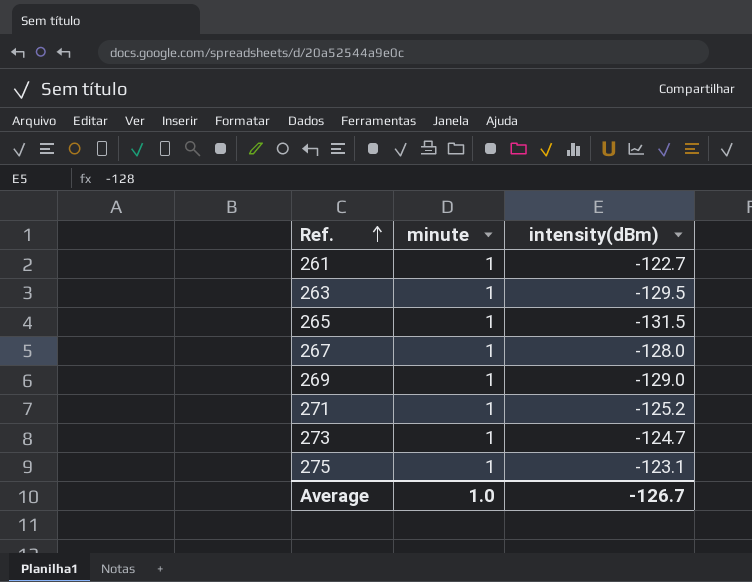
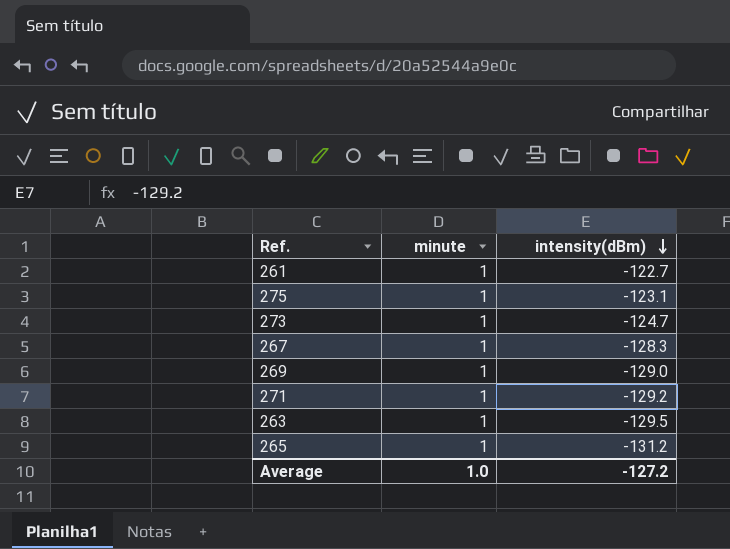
row order: Ref. ascending -> intensity(dBm) descending
267 | intensity(dBm): -128.0 -> -128.3
271 | intensity(dBm): -125.2 -> -129.2
265 | intensity(dBm): -131.5 -> -131.2
Average | intensity(dBm): -126.7 -> -127.2

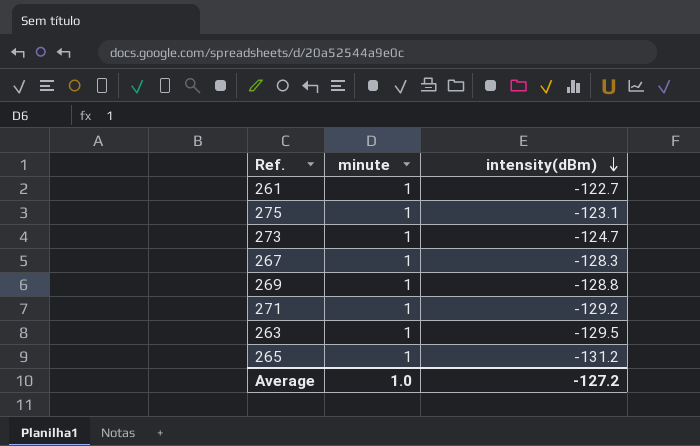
269 | intensity(dBm): -129.0 -> -128.8

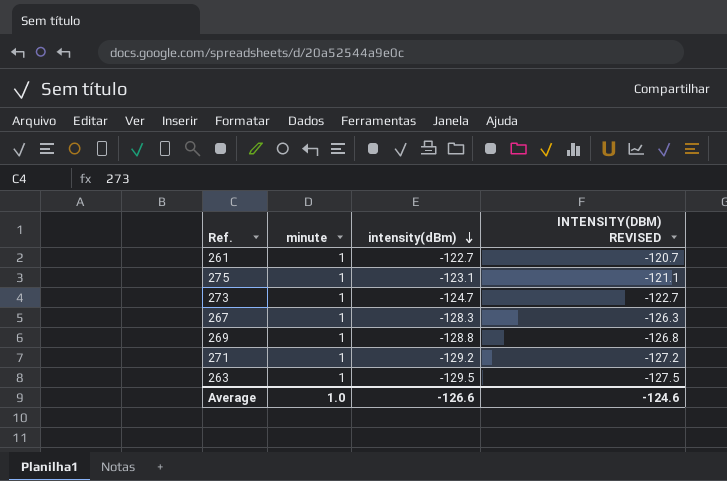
column INTENSITY(DBM) REVISED | formula: none -> [intensity(dBm)] + 2
row 265: 1 | -131.2 -> none
Average | intensity(dBm): -127.2 -> -126.6

